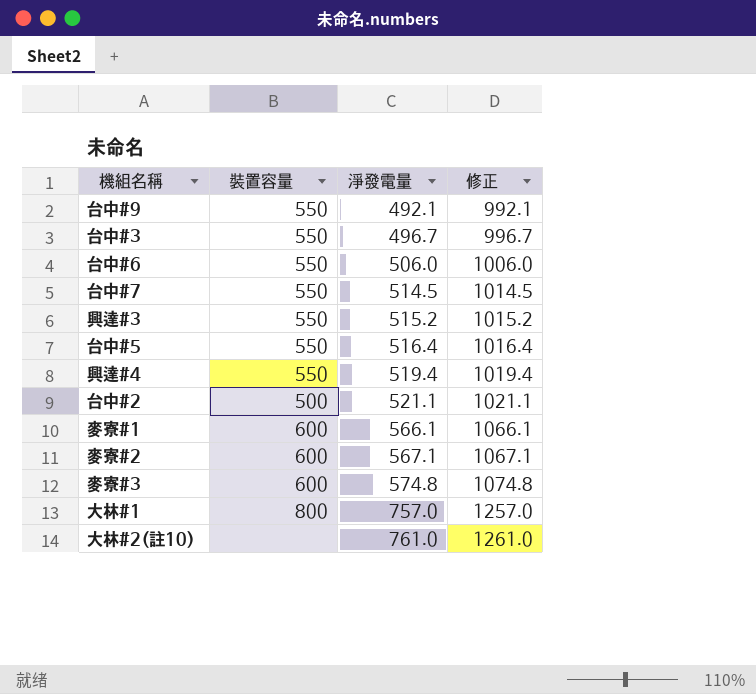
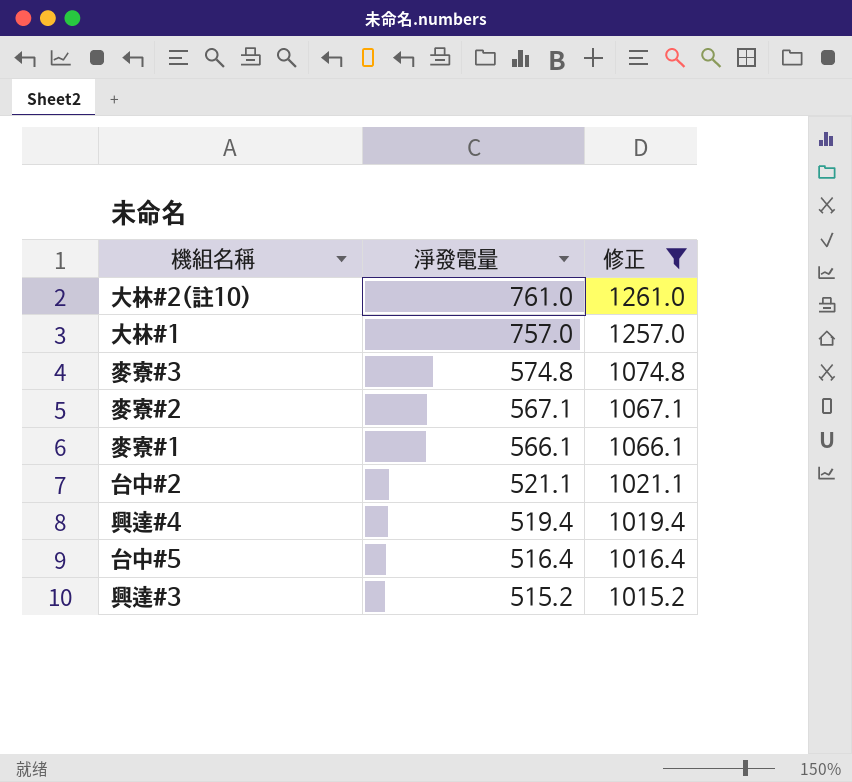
filter: none -> 修正 >= 1015.2
row order: 淨發電量 ascending -> 淨發電量 descending
column 裝置容量 | position: 2 -> none

